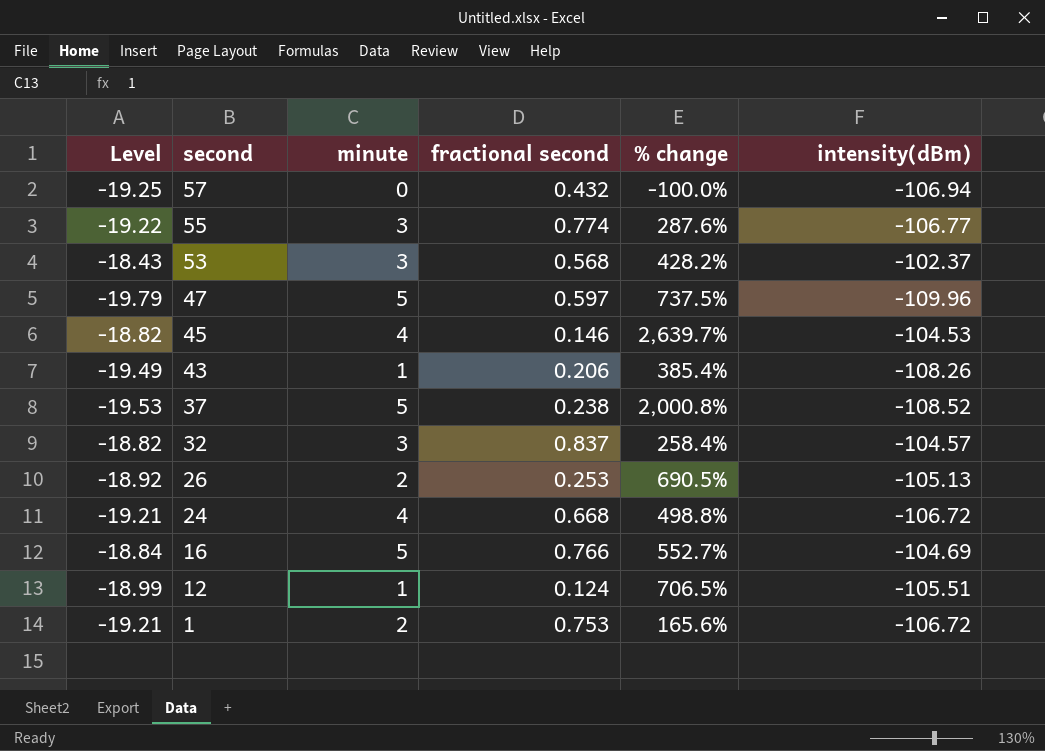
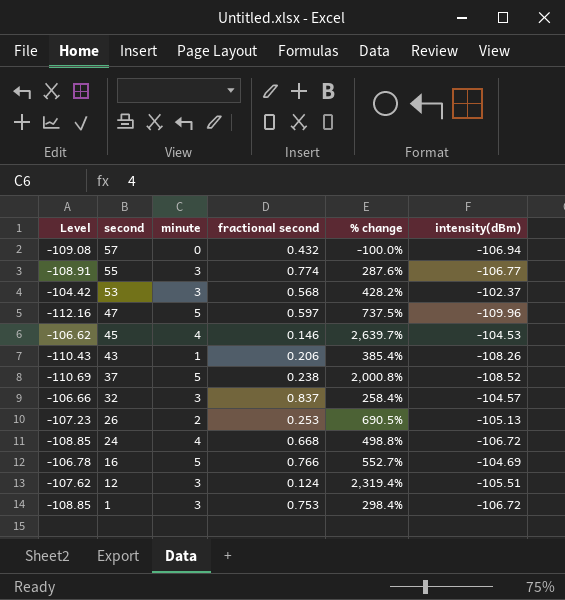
column Level | formula: [intensity(dBm)] * 0.18 -> [intensity(dBm)] * 1.02
12 | minute: 1 -> 3
12 | % change: 706.5% -> 2,319.4%
1 | minute: 2 -> 3
1 | % change: 165.6% -> 298.4%

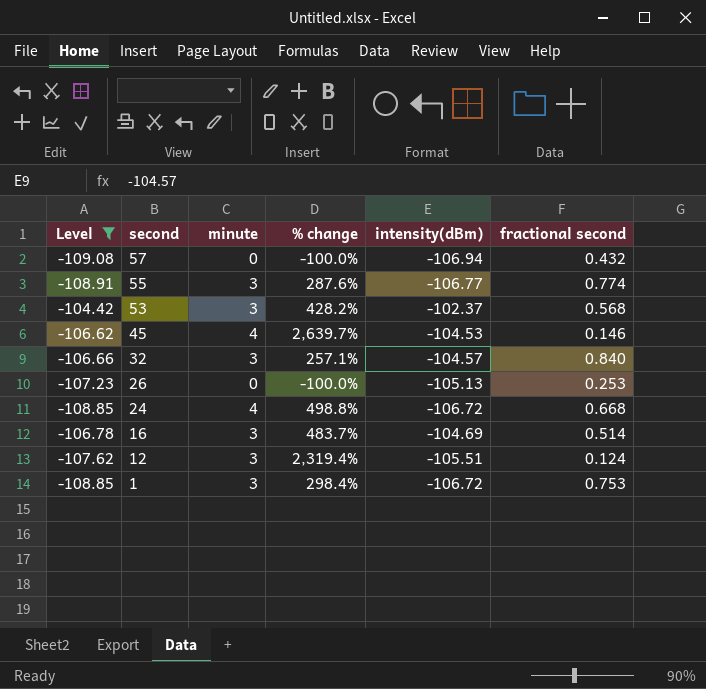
filter: none -> Level >= -109.08
column fractional second | position: 4 -> 6
32 | % change: 258.4% -> 257.1%
32 | fractional second: 0.837 -> 0.840
26 | minute: 2 -> 0
26 | % change: 690.5% -> -100.0%
16 | minute: 5 -> 3
16 | % change: 552.7% -> 483.7%
16 | fractional second: 0.766 -> 0.514

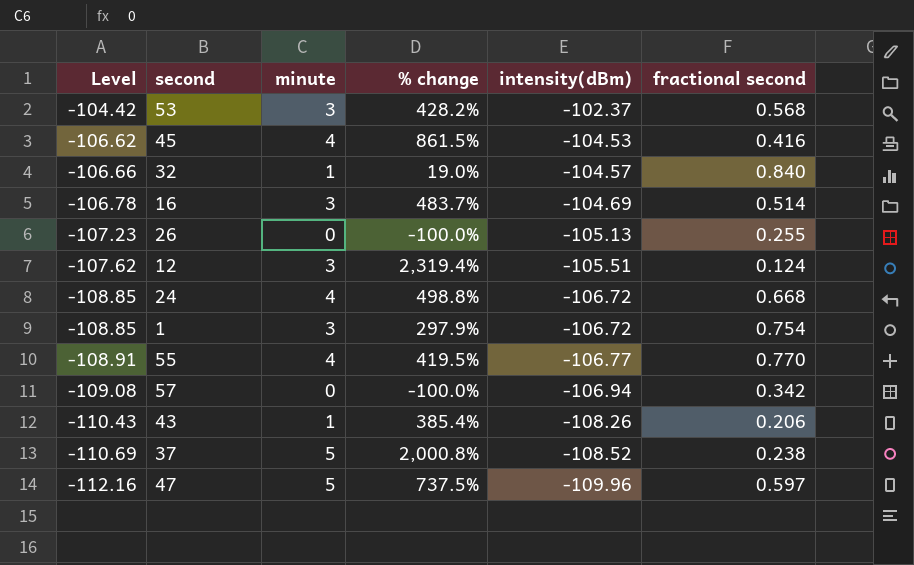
filter: Level >= -109.08 -> none
row order: second descending -> Level descending
45 | % change: 2,639.7% -> 861.5%
45 | fractional second: 0.146 -> 0.416
32 | minute: 3 -> 1
32 | % change: 257.1% -> 19.0%
26 | fractional second: 0.253 -> 0.255
1 | % change: 298.4% -> 297.9%
1 | fractional second: 0.753 -> 0.754
55 | minute: 3 -> 4
55 | % change: 287.6% -> 419.5%
55 | fractional second: 0.774 -> 0.770
57 | fractional second: 0.432 -> 0.342

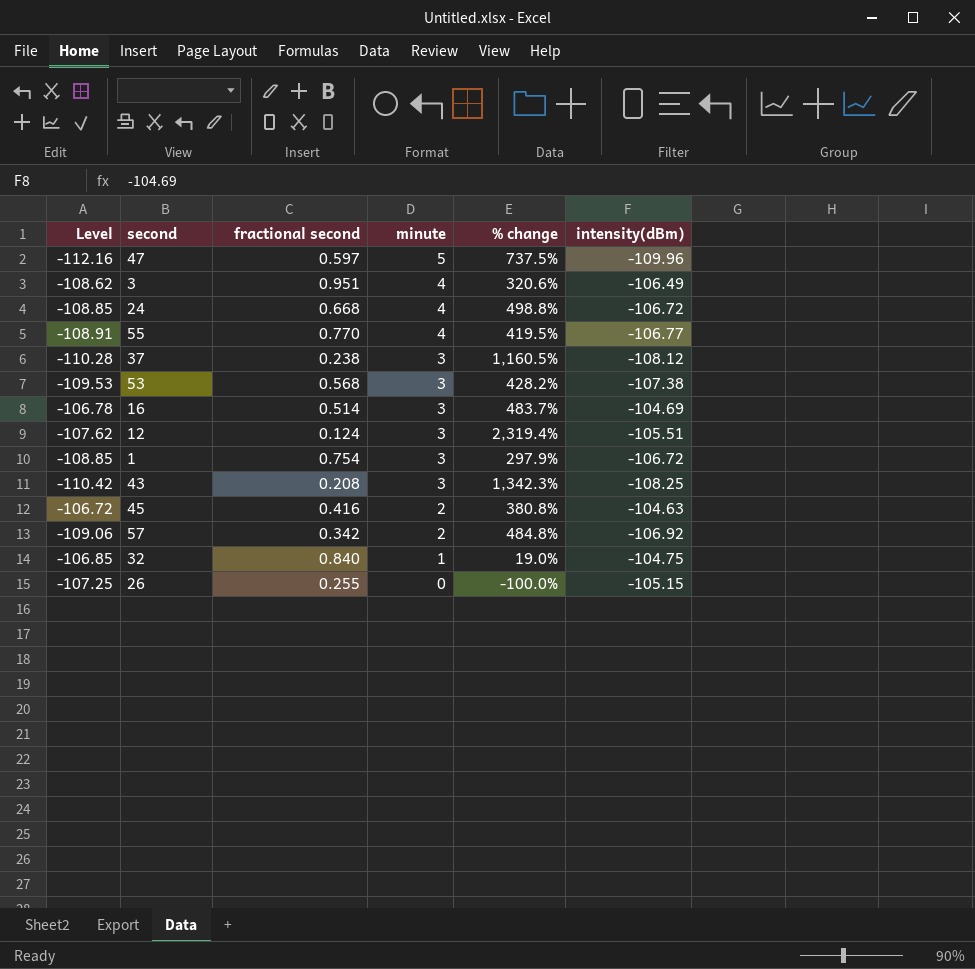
row order: Level descending -> minute descending
column fractional second | position: 6 -> 3
row 3: none -> -108.62 | 0.951 | 4 | 320.6% | -106.49
37 | Level: -110.69 -> -110.28
37 | minute: 5 -> 3
37 | % change: 2,000.8% -> 1,160.5%
37 | intensity(dBm): -108.52 -> -108.12
53 | Level: -104.42 -> -109.53
53 | intensity(dBm): -102.37 -> -107.38
43 | Level: -110.43 -> -110.42
43 | fractional second: 0.206 -> 0.208
43 | minute: 1 -> 3
43 | % change: 385.4% -> 1,342.3%
43 | intensity(dBm): -108.26 -> -108.25
45 | Level: -106.62 -> -106.72
45 | minute: 4 -> 2
45 | % change: 861.5% -> 380.8%
45 | intensity(dBm): -104.53 -> -104.63
57 | Level: -109.08 -> -109.06
57 | minute: 0 -> 2
57 | % change: -100.0% -> 484.8%
57 | intensity(dBm): -106.94 -> -106.92
32 | Level: -106.66 -> -106.85
32 | intensity(dBm): -104.57 -> -104.75
26 | Level: -107.23 -> -107.25
26 | intensity(dBm): -105.13 -> -105.15

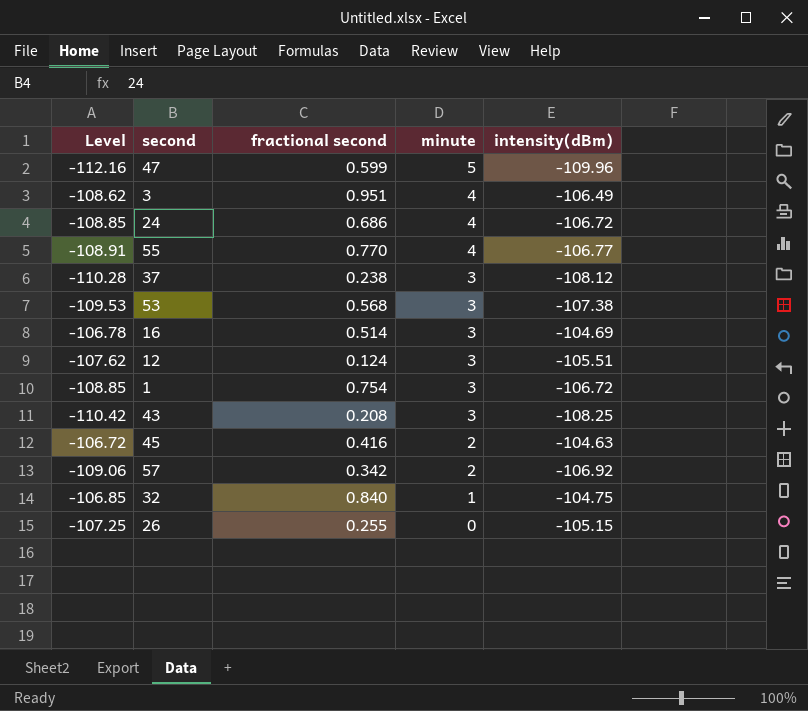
column % change | formula: ([minute] - [fractional second]) / [fractional second] -> none
47 | fractional second: 0.597 -> 0.599
24 | fractional second: 0.668 -> 0.686

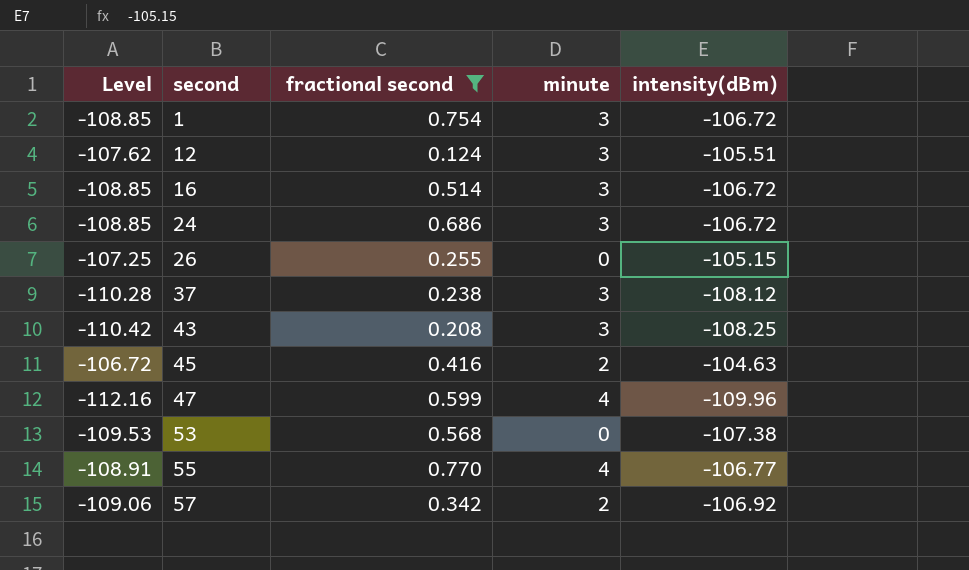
filter: none -> fractional second <= 0.770
row order: minute descending -> second ascending
16 | Level: -106.78 -> -108.85
16 | intensity(dBm): -104.69 -> -106.72
24 | minute: 4 -> 3
47 | minute: 5 -> 4
53 | minute: 3 -> 0

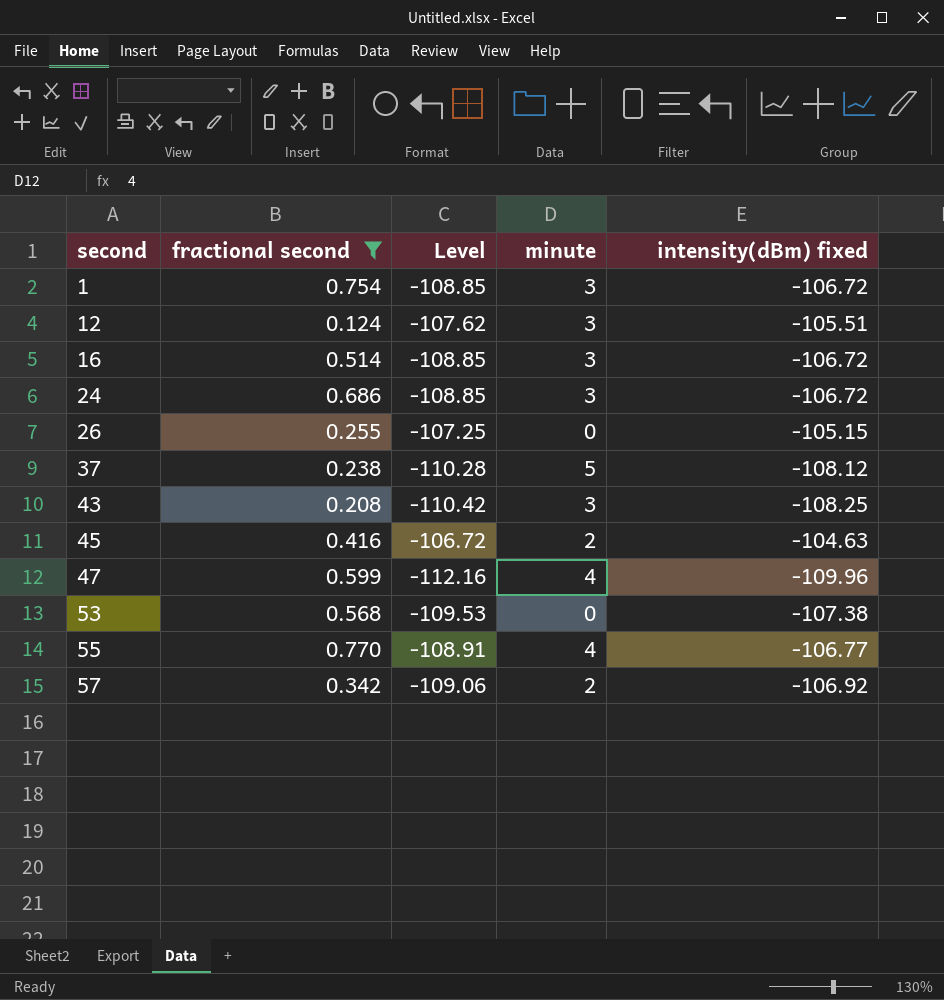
column Level | position: 1 -> 3
column name: intensity(dBm) -> intensity(dBm) fixed
37 | minute: 3 -> 5

